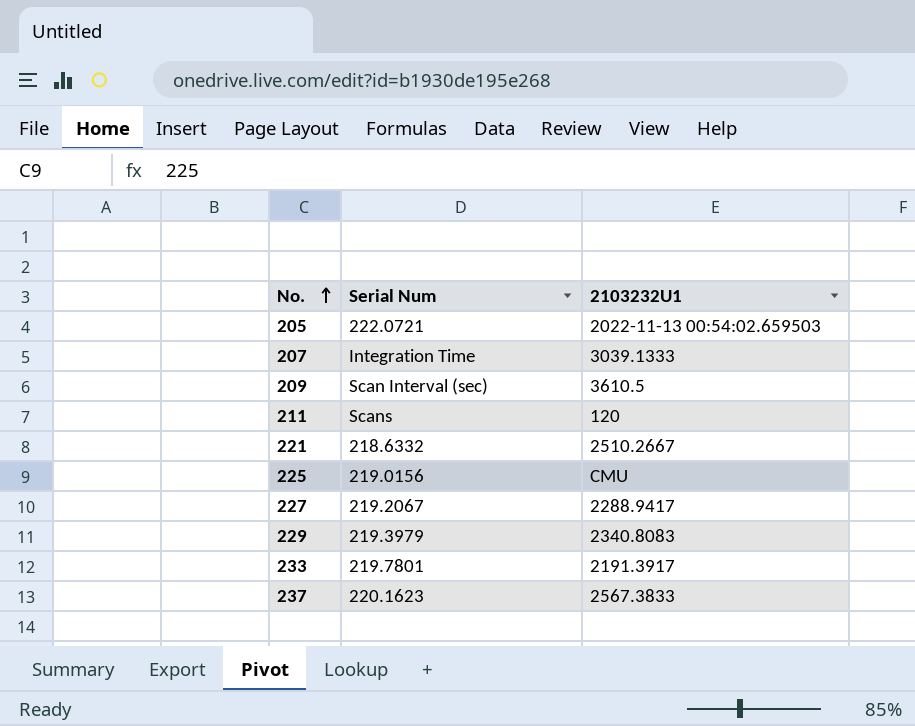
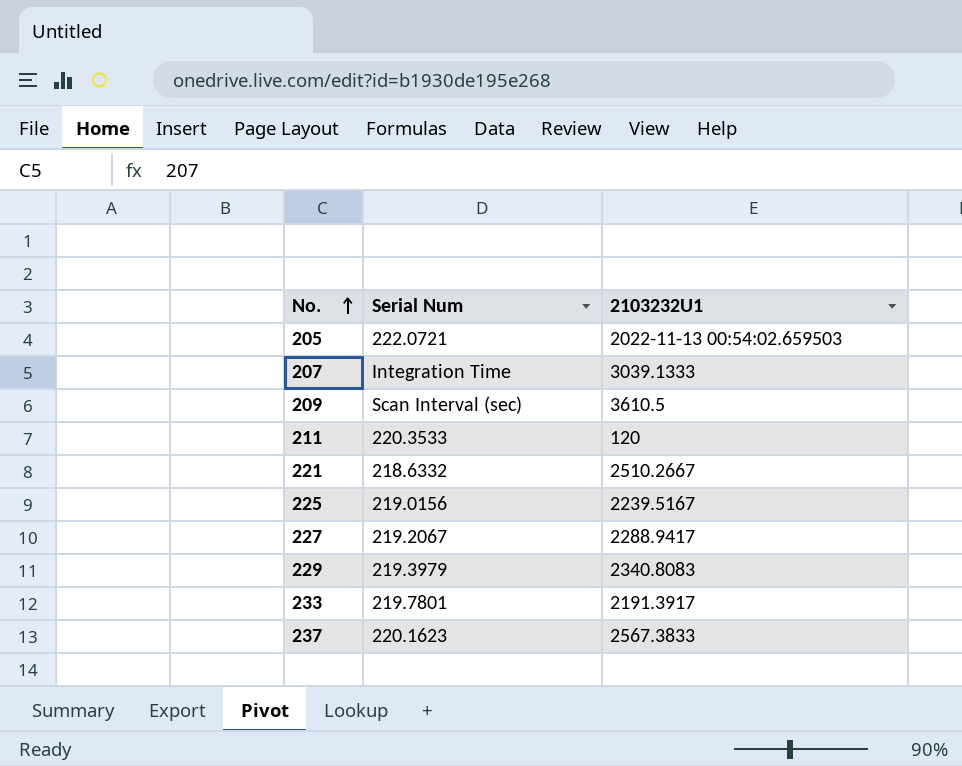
211 | Serial Num: Scans -> 220.3533
225 | 2103232U1: CMU -> 2239.5167

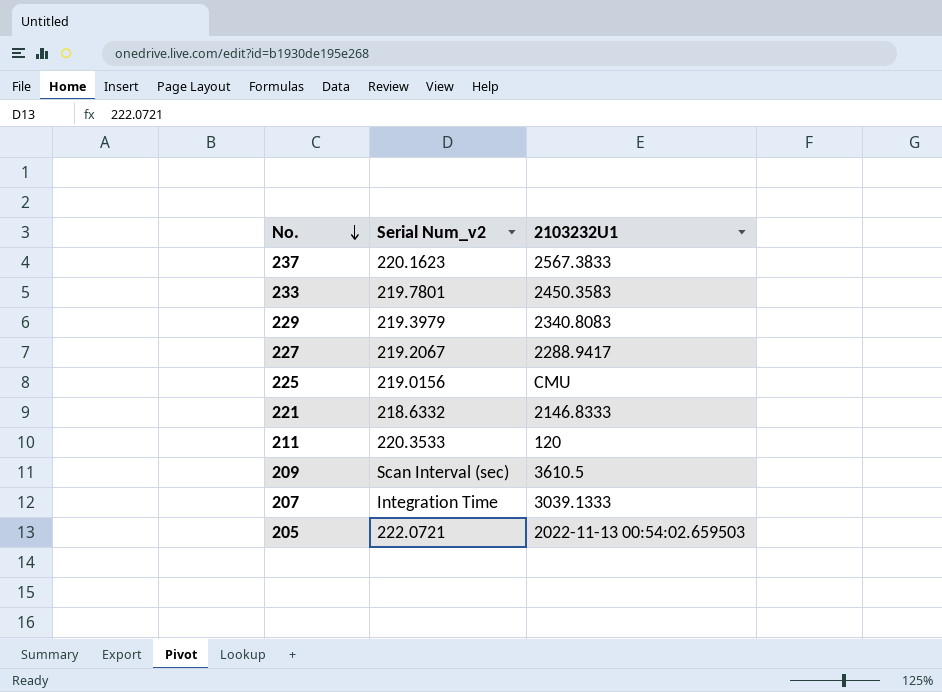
row order: No. ascending -> No. descending
column name: Serial Num -> Serial Num_v2
233 | 2103232U1: 2191.3917 -> 2450.3583
225 | 2103232U1: 2239.5167 -> CMU
221 | 2103232U1: 2510.2667 -> 2146.8333

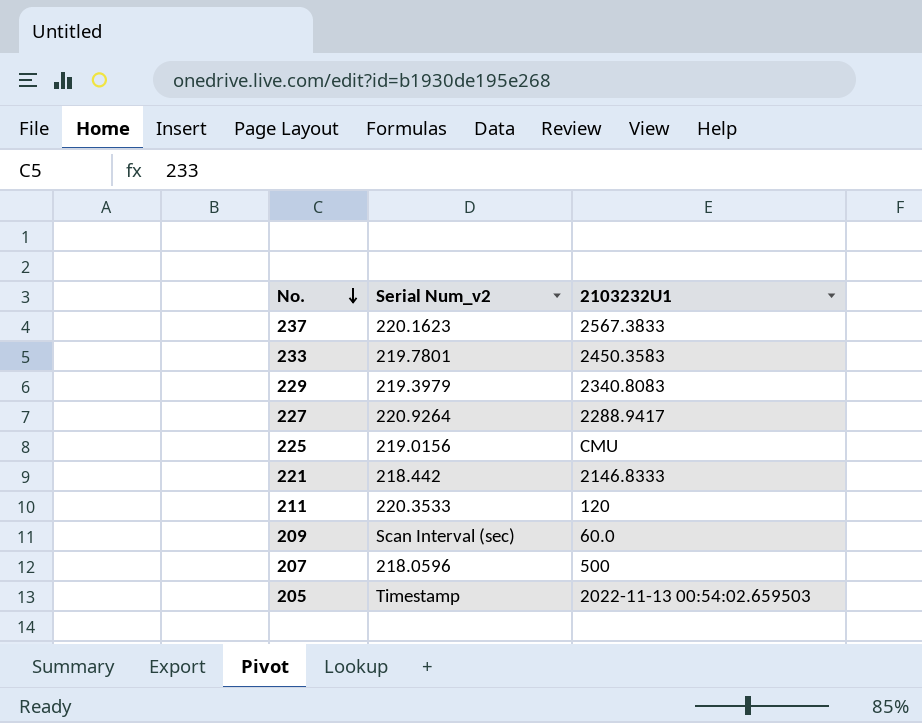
227 | Serial Num_v2: 219.2067 -> 220.9264
221 | Serial Num_v2: 218.6332 -> 218.442
209 | 2103232U1: 3610.5 -> 60.0
207 | Serial Num_v2: Integration Time -> 218.0596
207 | 2103232U1: 3039.1333 -> 500
205 | Serial Num_v2: 222.0721 -> Timestamp

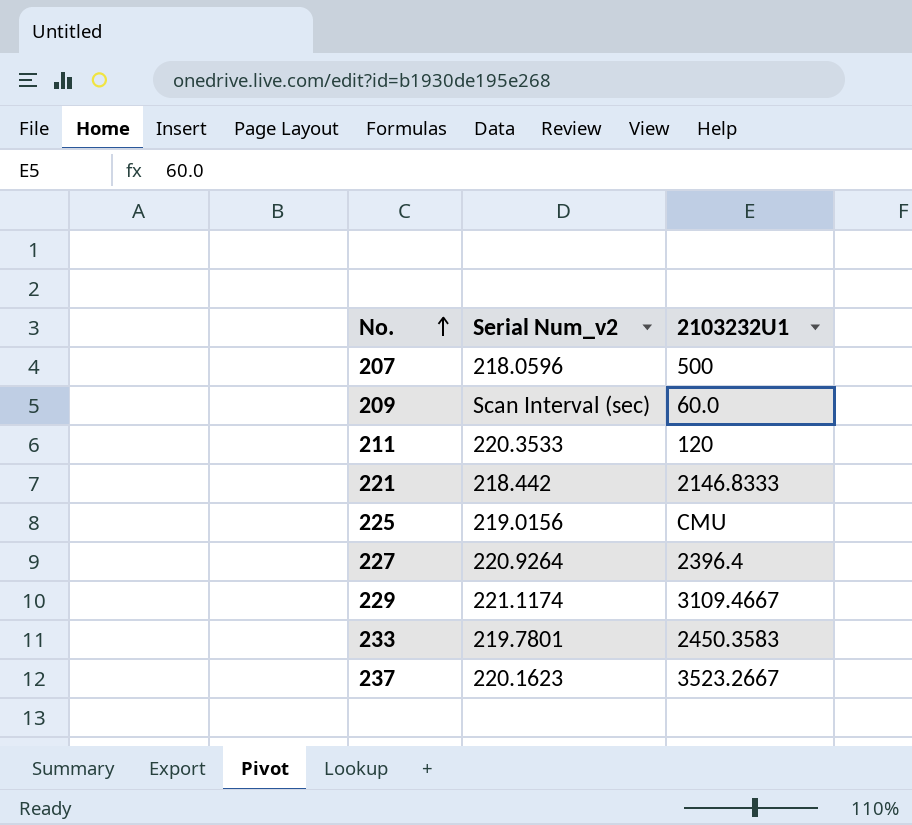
row order: No. descending -> No. ascending
row 205: Timestamp | 2022-11-13 00:54:02.659503 -> none
227 | 2103232U1: 2288.9417 -> 2396.4
229 | Serial Num_v2: 219.3979 -> 221.1174
229 | 2103232U1: 2340.8083 -> 3109.4667
237 | 2103232U1: 2567.3833 -> 3523.2667

